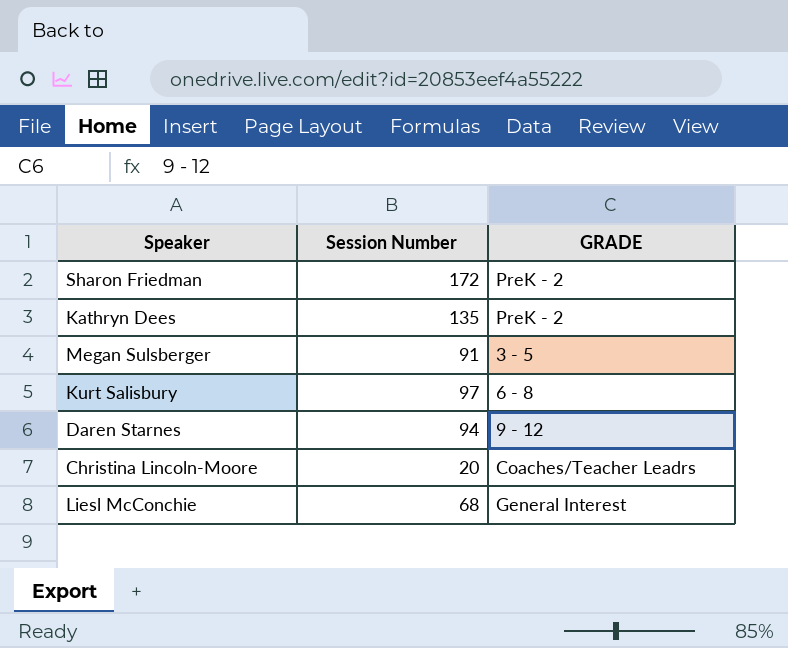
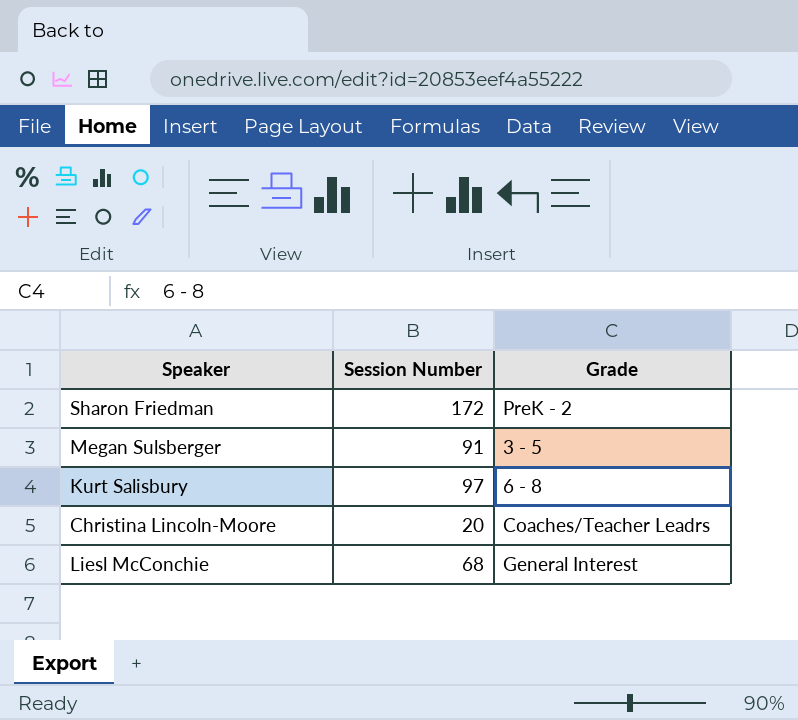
column name: GRADE -> Grade
row Kathryn Dees: 135 | PreK - 2 -> none
row Daren Starnes: 94 | 9 - 12 -> none

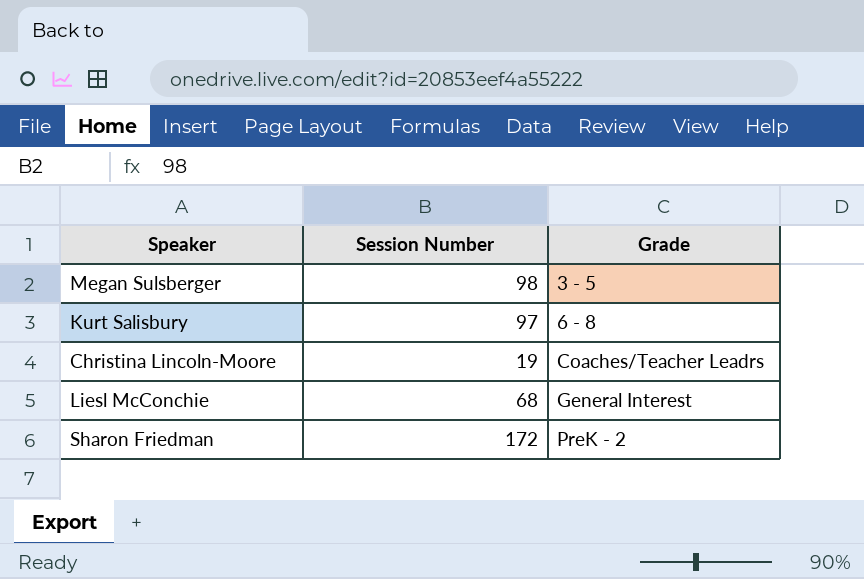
row order: none -> Grade ascending
Megan Sulsberger | Session Number: 91 -> 98
Christina Lincoln-Moore | Session Number: 20 -> 19

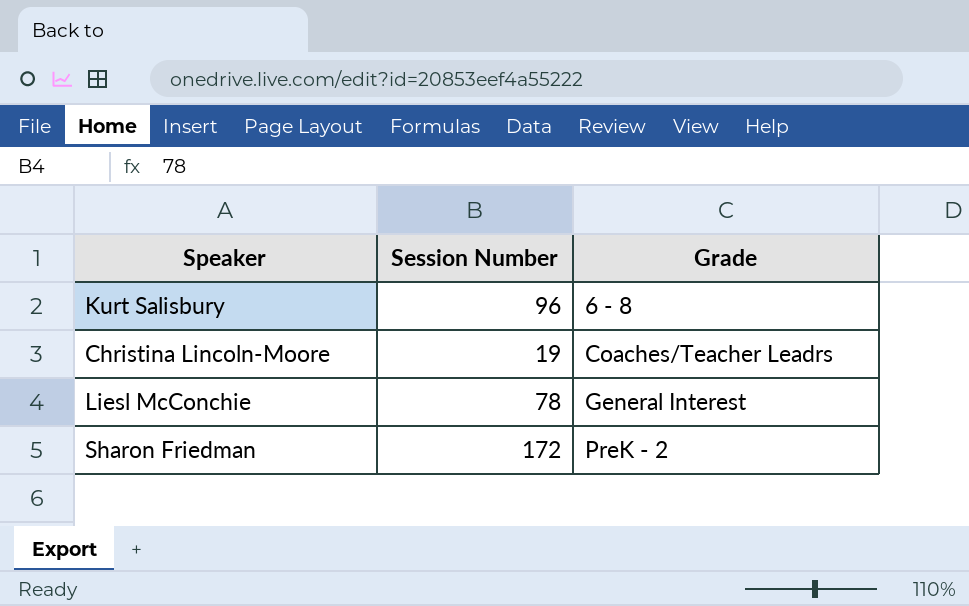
row Megan Sulsberger: 98 | 3 - 5 -> none
Kurt Salisbury | Session Number: 97 -> 96
Liesl McConchie | Session Number: 68 -> 78

